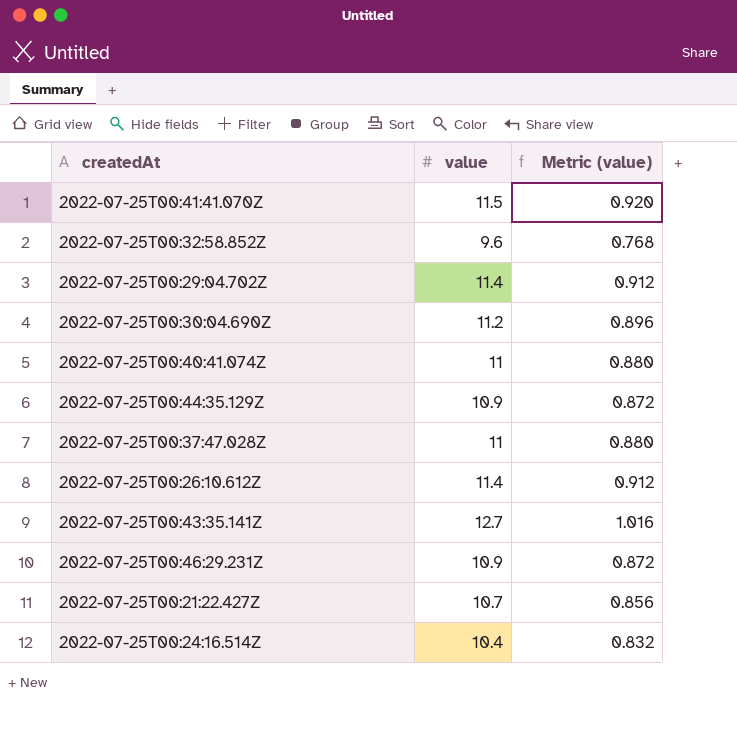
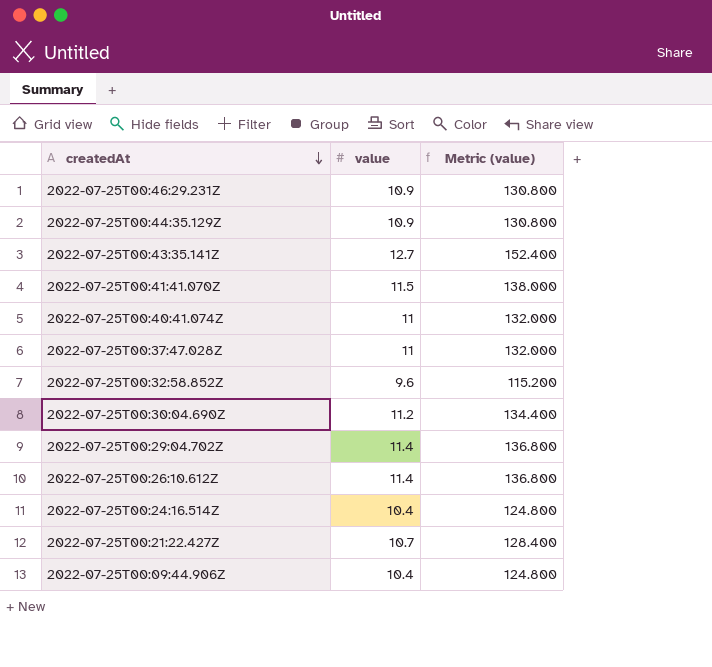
row order: none -> createdAt descending
column Metric (value) | formula: [value] * 0.08 -> [value] * 12
row 2022-07-25T00:09:44.906Z: none -> 10.4 | 124.800

